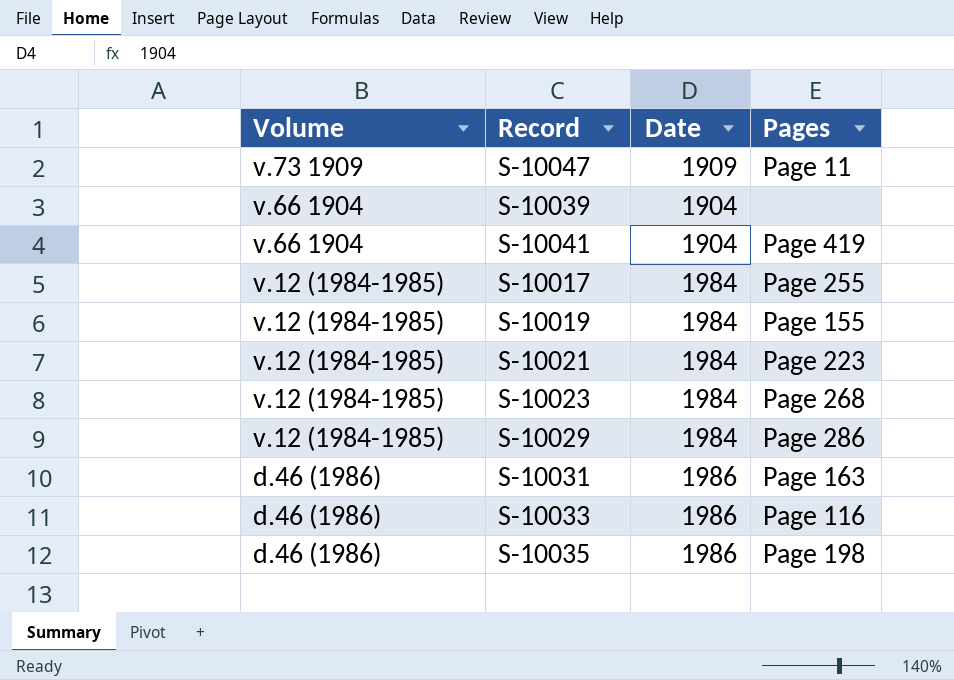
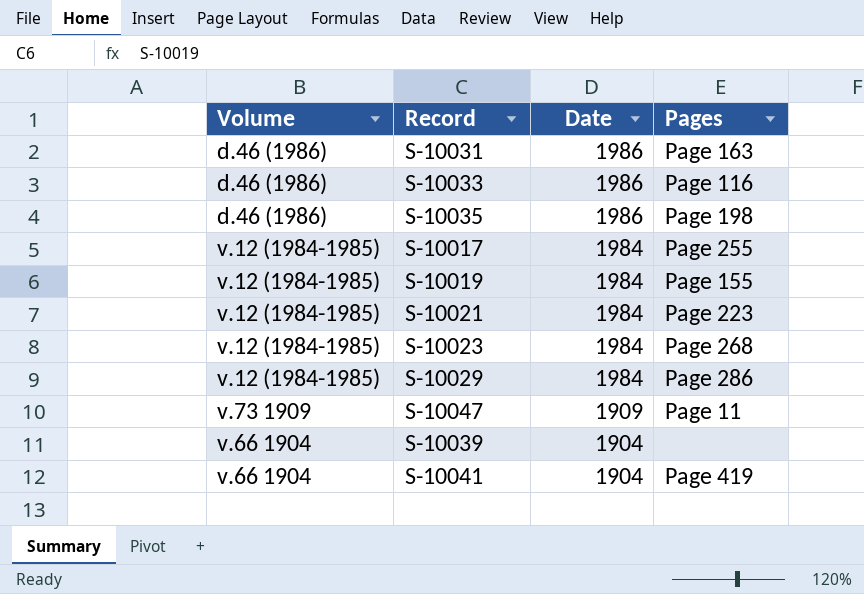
row order: Volume descending -> Date descending

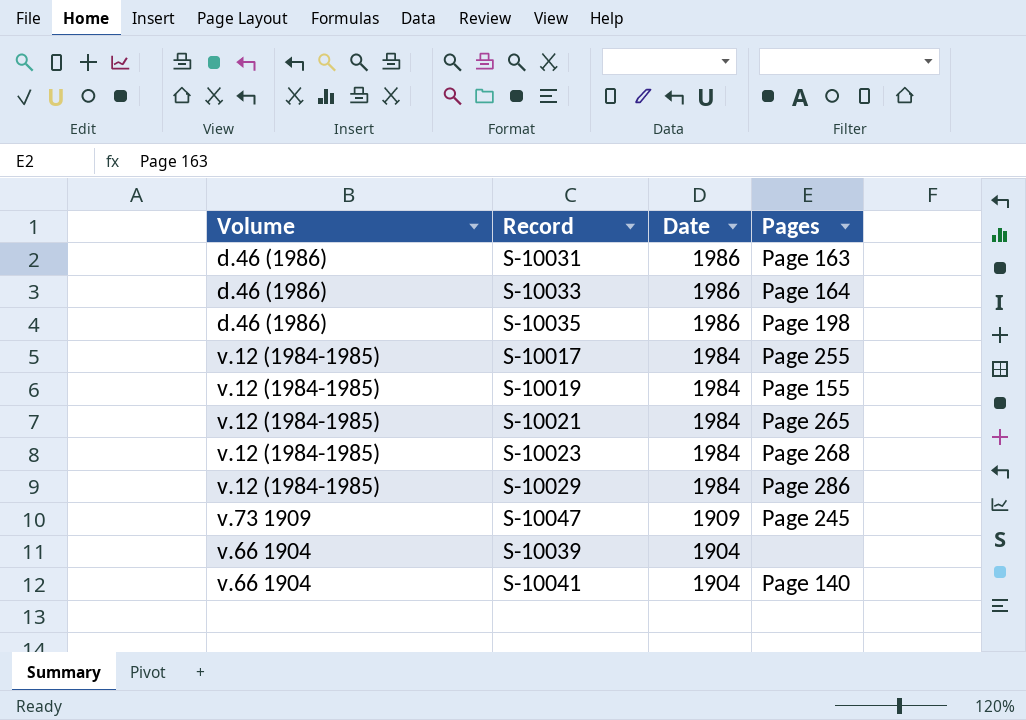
S-10033 | Pages: Page 116 -> Page 164
S-10021 | Pages: Page 223 -> Page 265
S-10047 | Pages: Page 11 -> Page 245
S-10041 | Pages: Page 419 -> Page 140

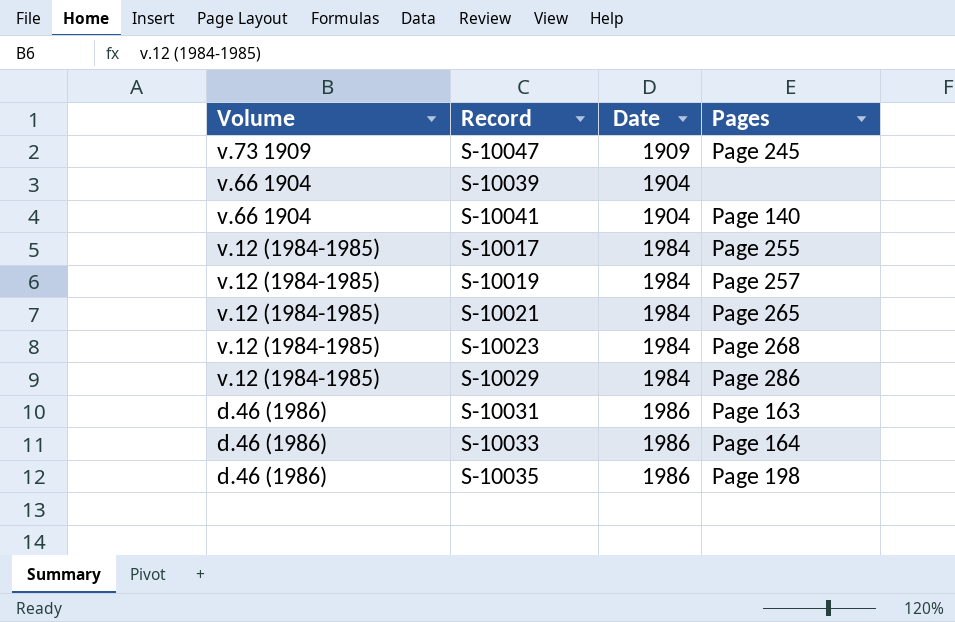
row order: Date descending -> Volume descending
S-10019 | Pages: Page 155 -> Page 257

